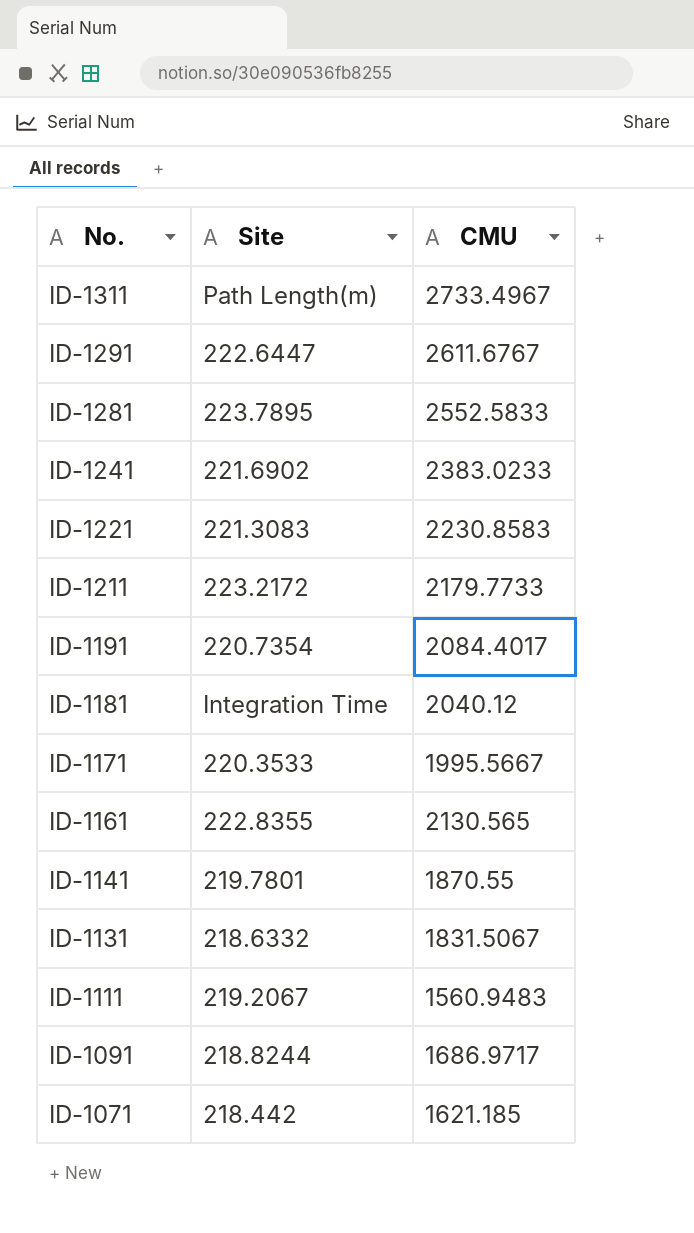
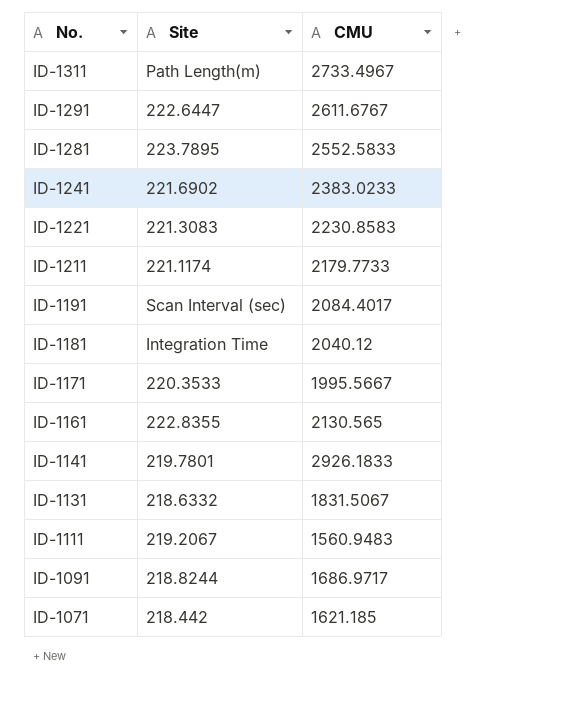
ID-1211 | Site: 223.2172 -> 221.1174
ID-1191 | Site: 220.7354 -> Scan Interval (sec)
ID-1141 | CMU: 1870.55 -> 2926.1833

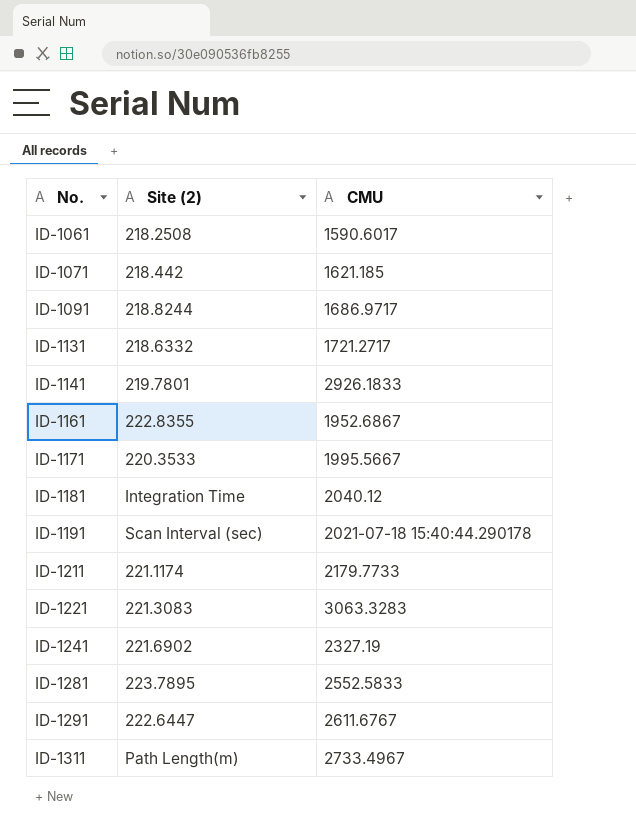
row order: No. descending -> No. ascending
column name: Site -> Site (2)
row ID-1111: 219.2067 | 1560.9483 -> none
row ID-1061: none -> 218.2508 | 1590.6017
ID-1131 | CMU: 1831.5067 -> 1721.2717
ID-1161 | CMU: 2130.565 -> 1952.6867
ID-1191 | CMU: 2084.4017 -> 2021-07-18 15:40:44.290178
ID-1221 | CMU: 2230.8583 -> 3063.3283
ID-1241 | CMU: 2383.0233 -> 2327.19

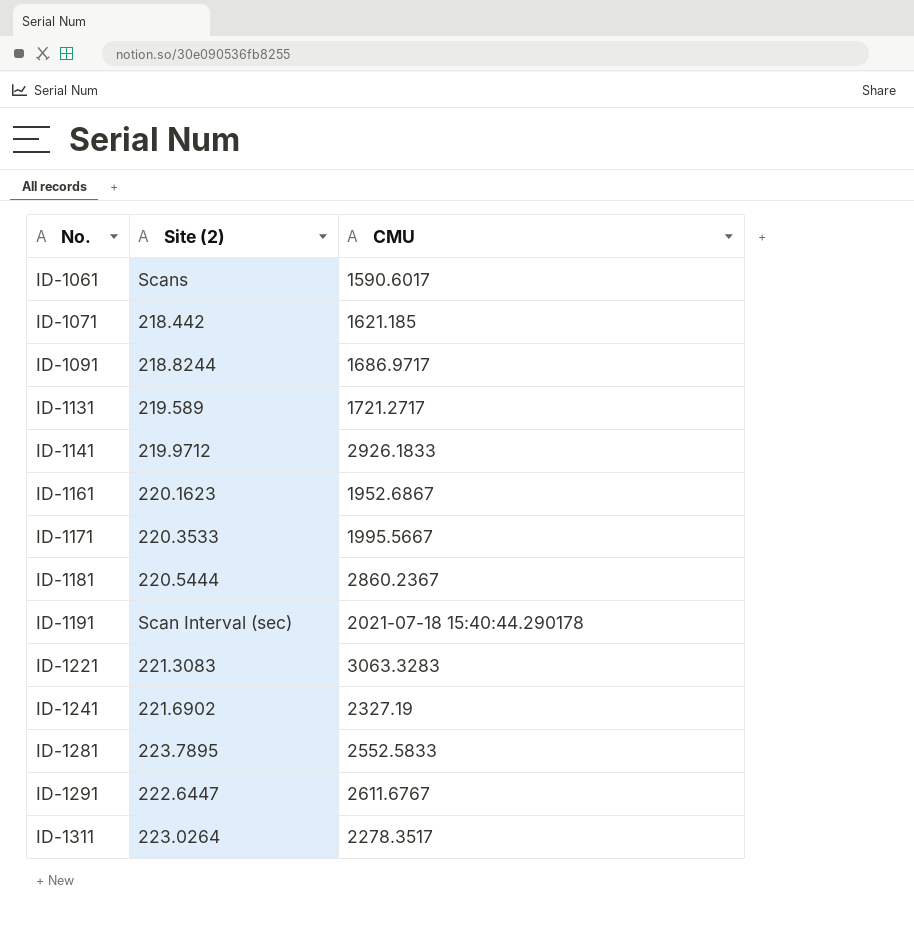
row ID-1211: 221.1174 | 2179.7733 -> none
ID-1061 | Site (2): 218.2508 -> Scans
ID-1131 | Site (2): 218.6332 -> 219.589
ID-1141 | Site (2): 219.7801 -> 219.9712
ID-1161 | Site (2): 222.8355 -> 220.1623
ID-1181 | Site (2): Integration Time -> 220.5444
ID-1181 | CMU: 2040.12 -> 2860.2367
ID-1311 | Site (2): Path Length(m) -> 223.0264
ID-1311 | CMU: 2733.4967 -> 2278.3517

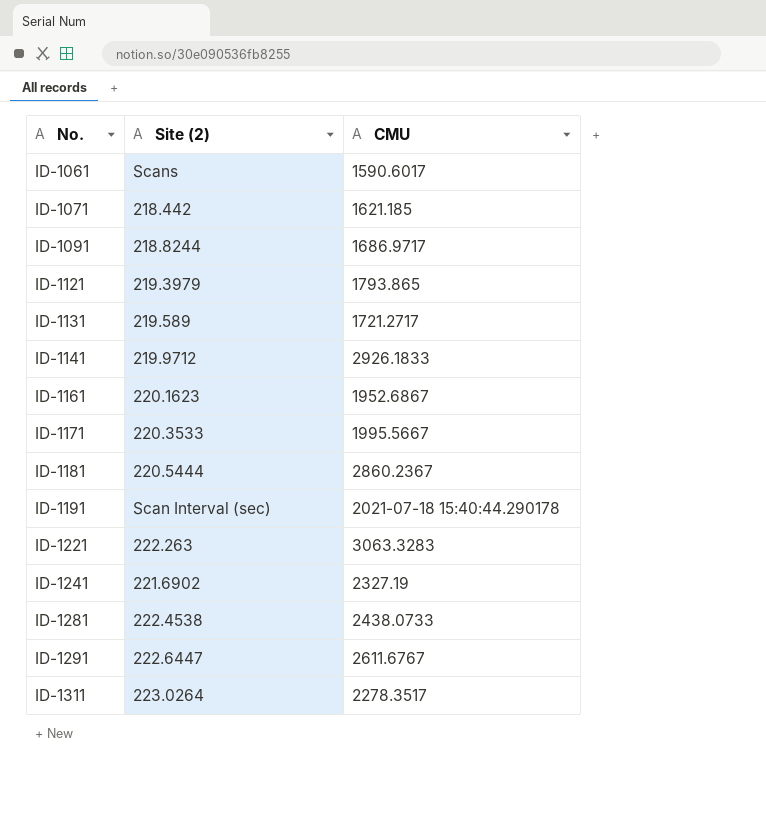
row ID-1121: none -> 219.3979 | 1793.865
ID-1221 | Site (2): 221.3083 -> 222.263
ID-1281 | Site (2): 223.7895 -> 222.4538
ID-1281 | CMU: 2552.5833 -> 2438.0733

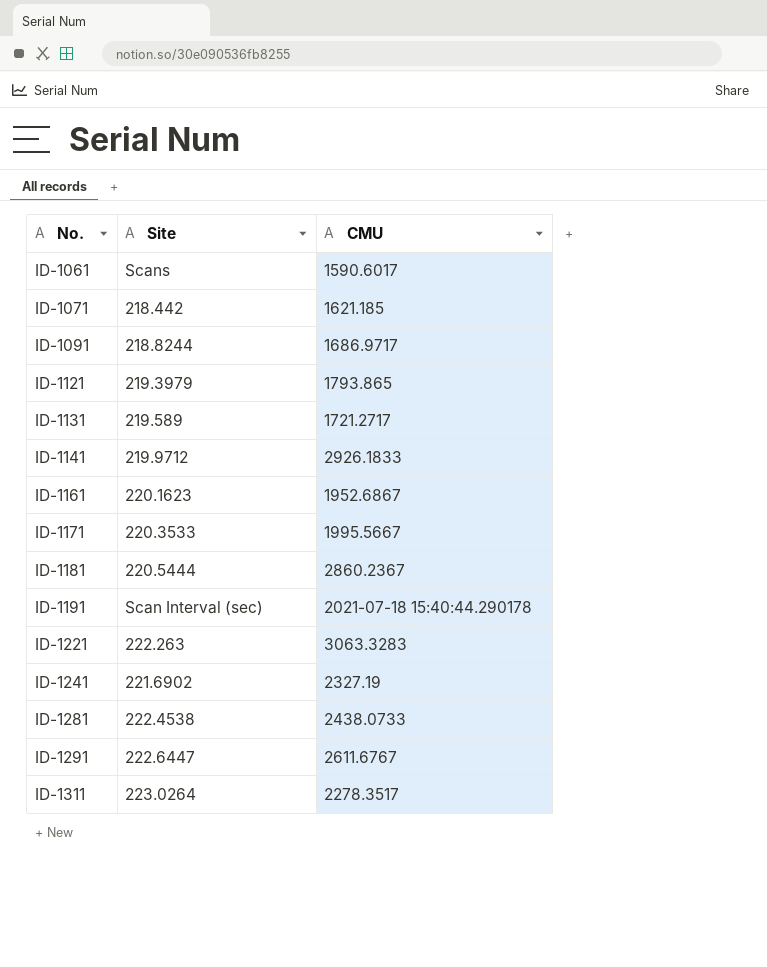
column name: Site (2) -> Site

